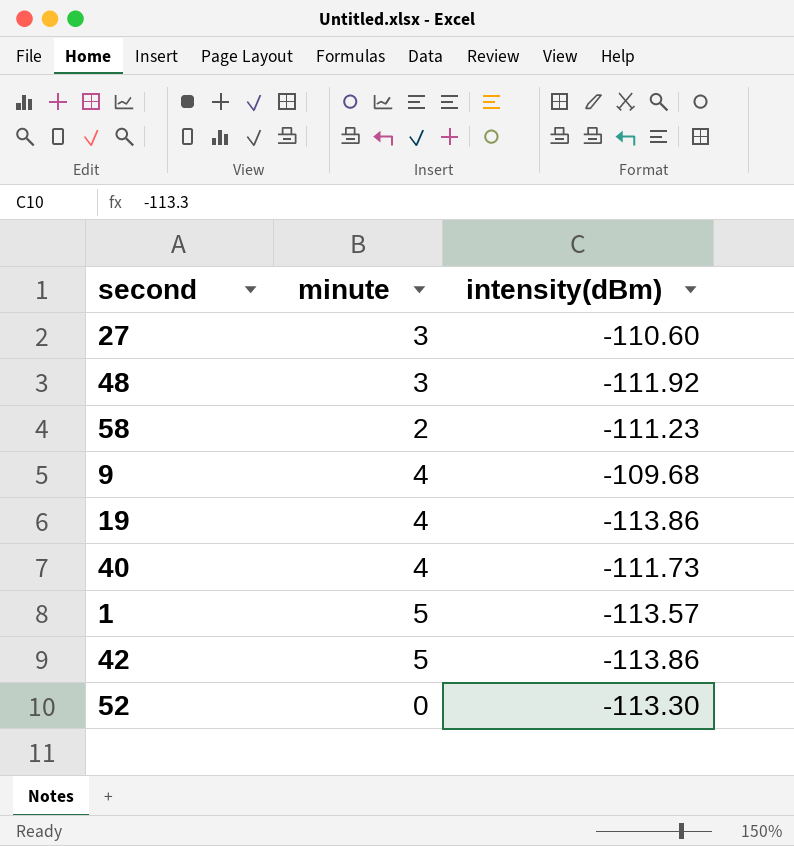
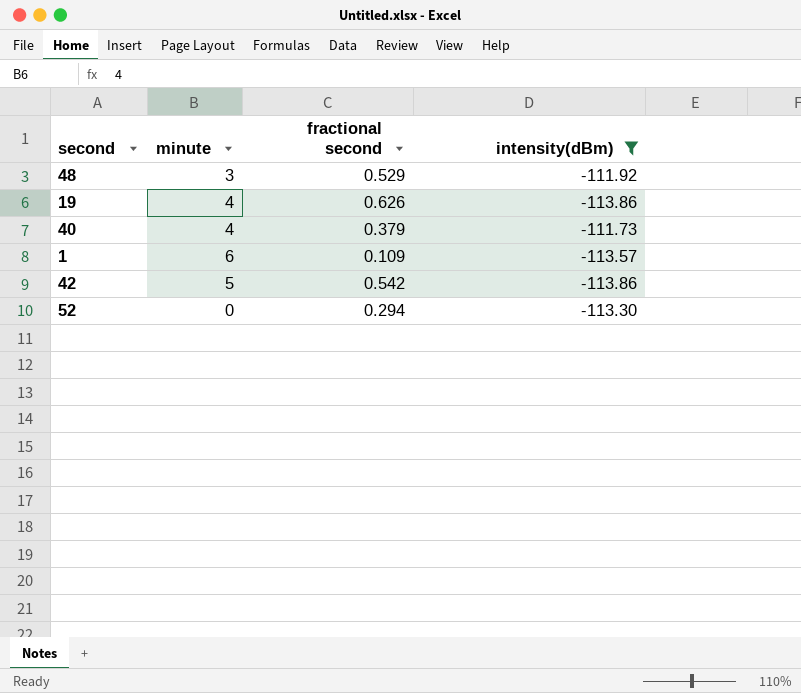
filter: none -> intensity(dBm) <= -111.73
column fractional second | position: none -> 3
1 | minute: 5 -> 6

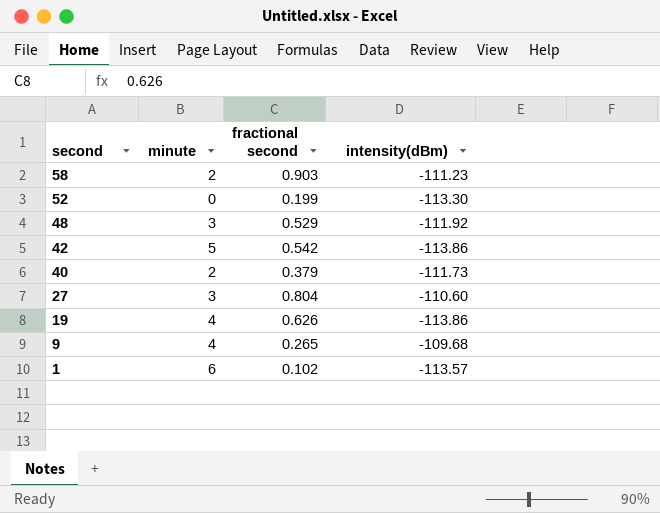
filter: intensity(dBm) <= -111.73 -> none
row order: none -> second descending
52 | fractional second: 0.294 -> 0.199
40 | minute: 4 -> 2
1 | fractional second: 0.109 -> 0.102

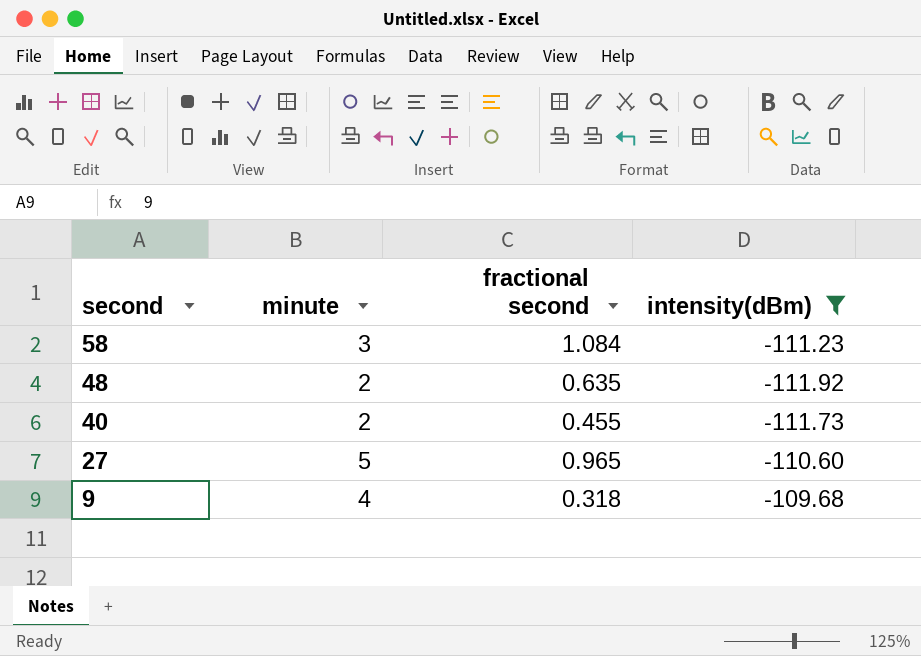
filter: none -> intensity(dBm) >= -111.92
58 | minute: 2 -> 3
58 | fractional second: 0.903 -> 1.084
48 | minute: 3 -> 2
48 | fractional second: 0.529 -> 0.635
40 | fractional second: 0.379 -> 0.455
27 | minute: 3 -> 5
27 | fractional second: 0.804 -> 0.965
9 | fractional second: 0.265 -> 0.318

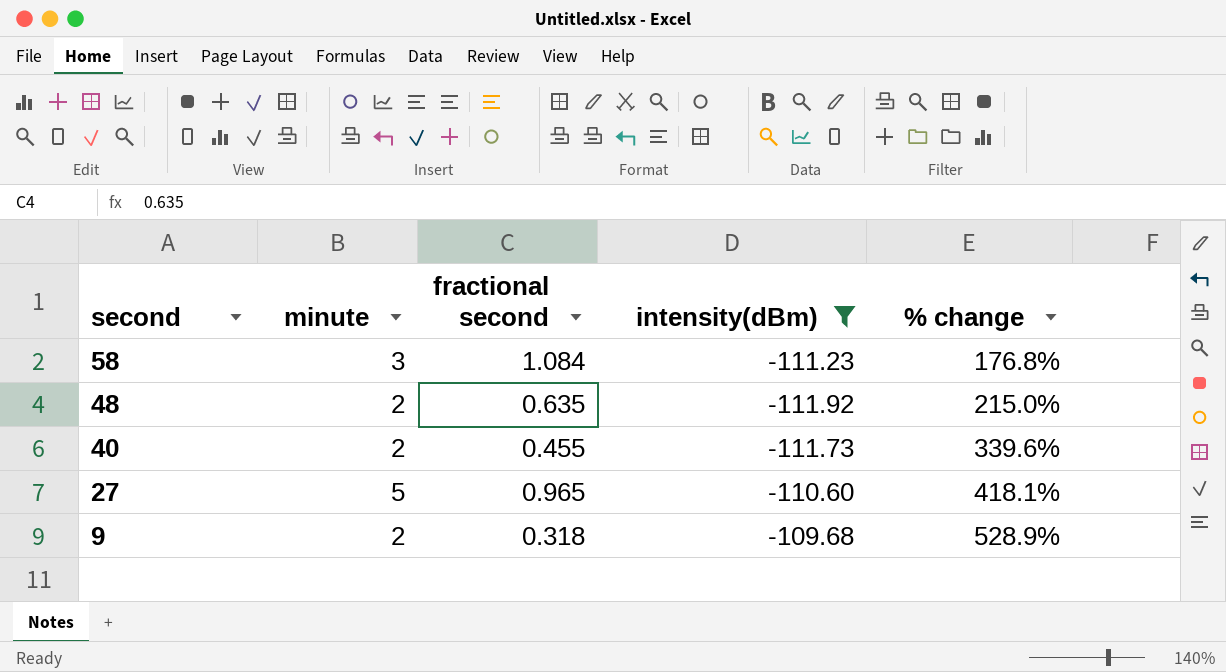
column % change | formula: none -> ([minute] - [fractional second]) / [fractional second]
9 | minute: 4 -> 2

